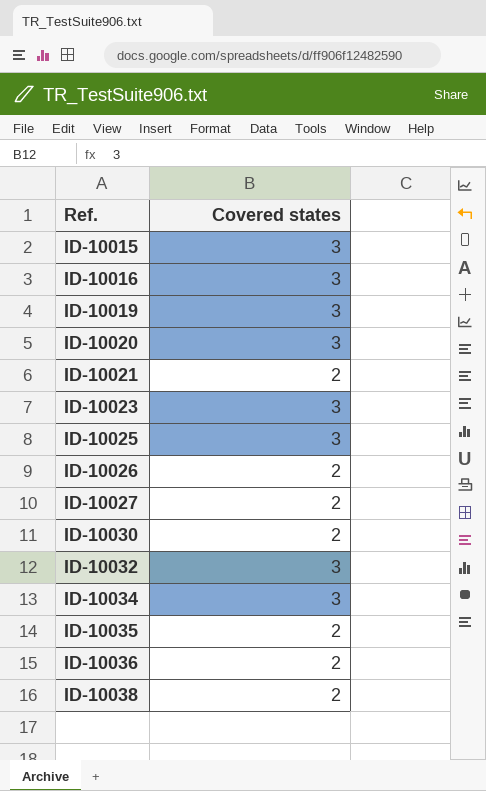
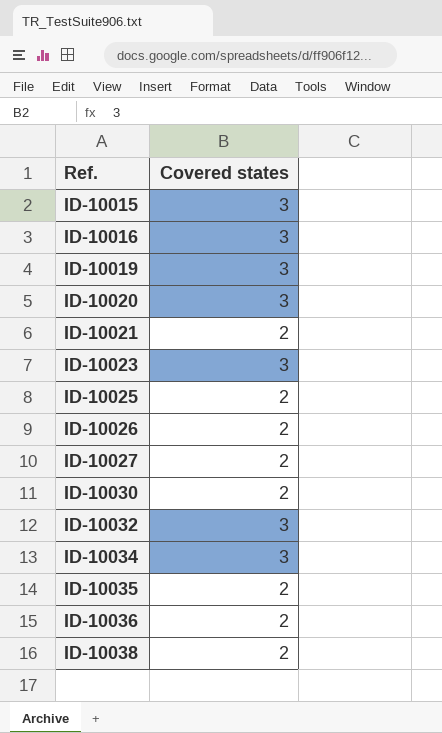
ID-10025 | Covered states: 3 -> 2

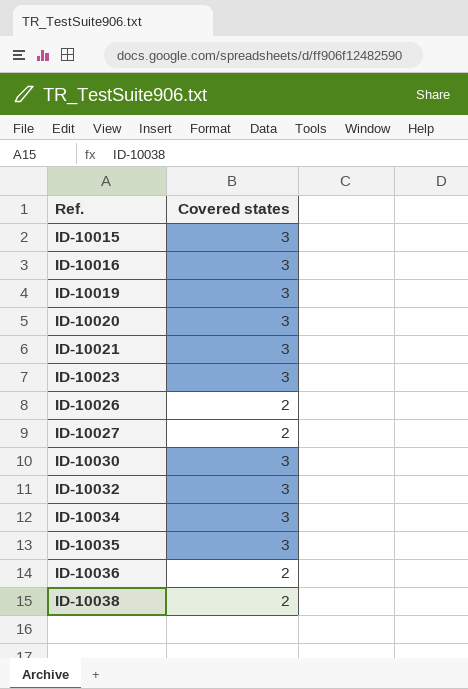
row ID-10025: 2 -> none
ID-10021 | Covered states: 2 -> 3
ID-10030 | Covered states: 2 -> 3
ID-10035 | Covered states: 2 -> 3

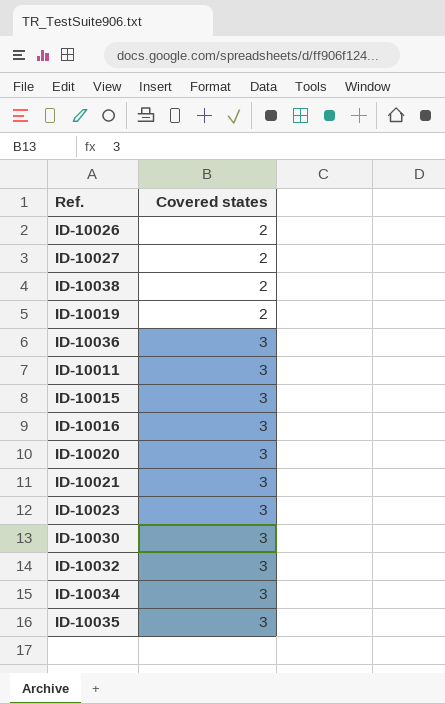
row order: Ref. ascending -> Covered states ascending
ID-10019 | Covered states: 3 -> 2
ID-10036 | Covered states: 2 -> 3
row ID-10011: none -> 3

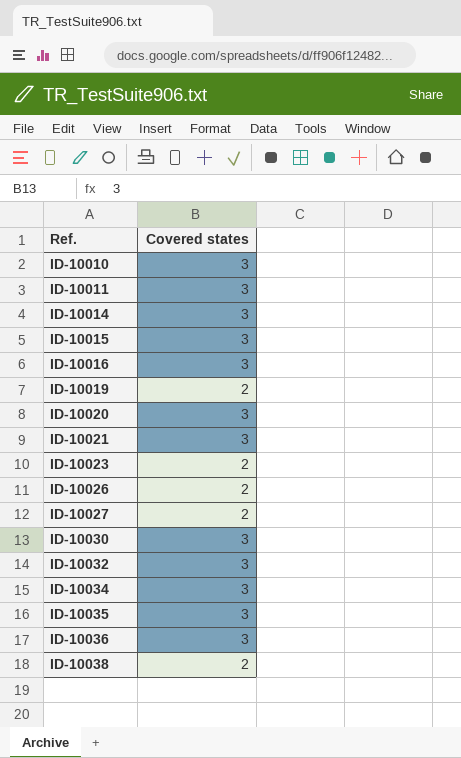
row order: Covered states ascending -> Ref. ascending
row ID-10010: none -> 3
row ID-10014: none -> 3
ID-10023 | Covered states: 3 -> 2

